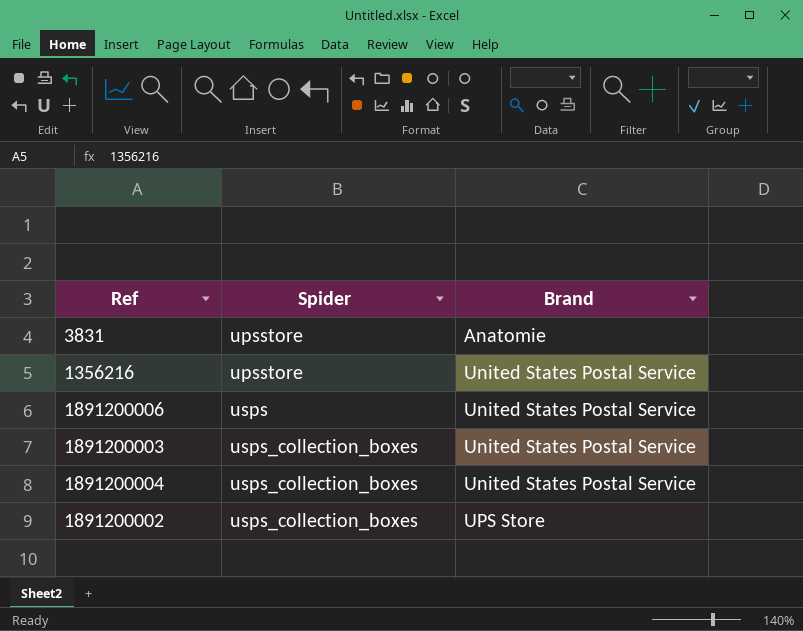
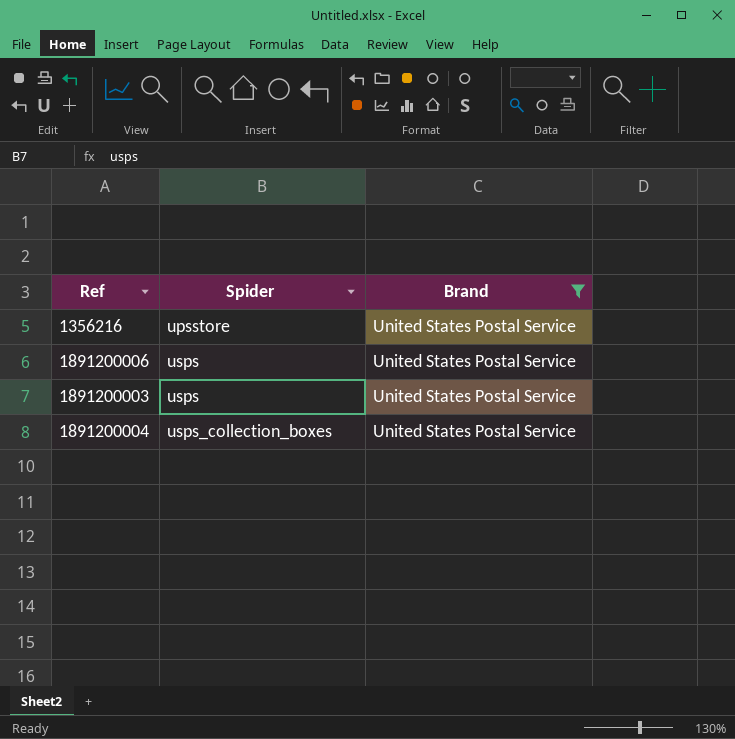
filter: none -> Brand = United States Postal Service
1891200003 | Spider: usps_collection_boxes -> usps

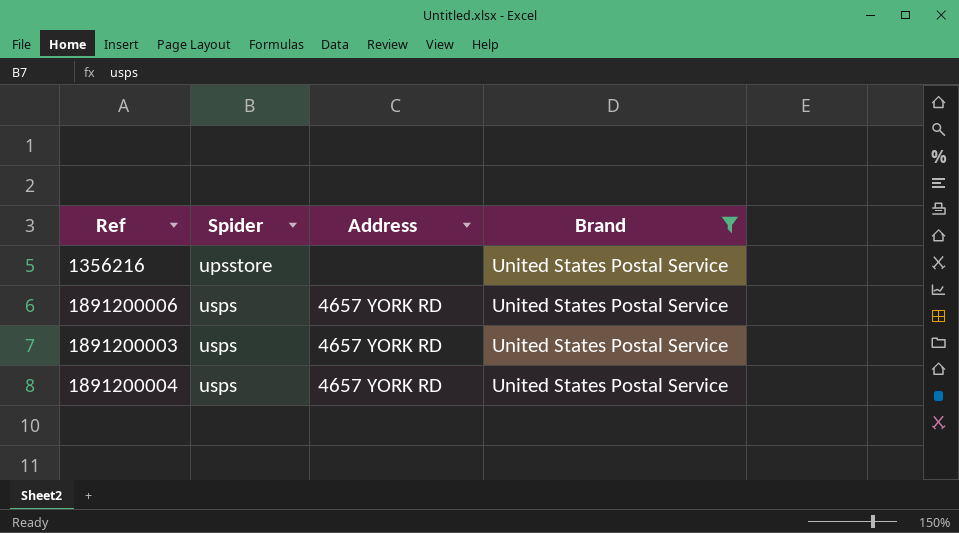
column Address | position: none -> 3
1891200004 | Spider: usps_collection_boxes -> usps

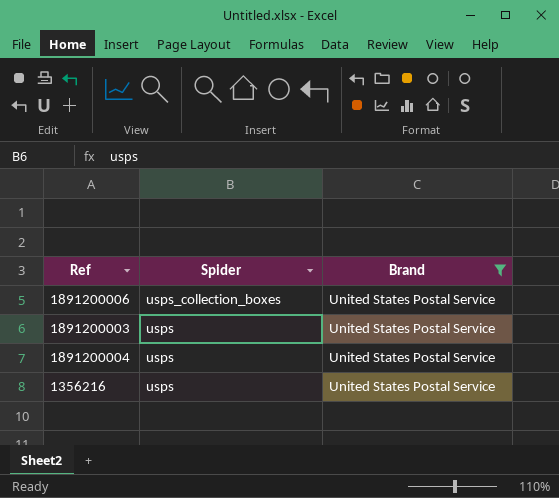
row order: Spider ascending -> Spider descending
column Address | position: 3 -> none
1891200006 | Spider: usps -> usps_collection_boxes
1356216 | Spider: upsstore -> usps

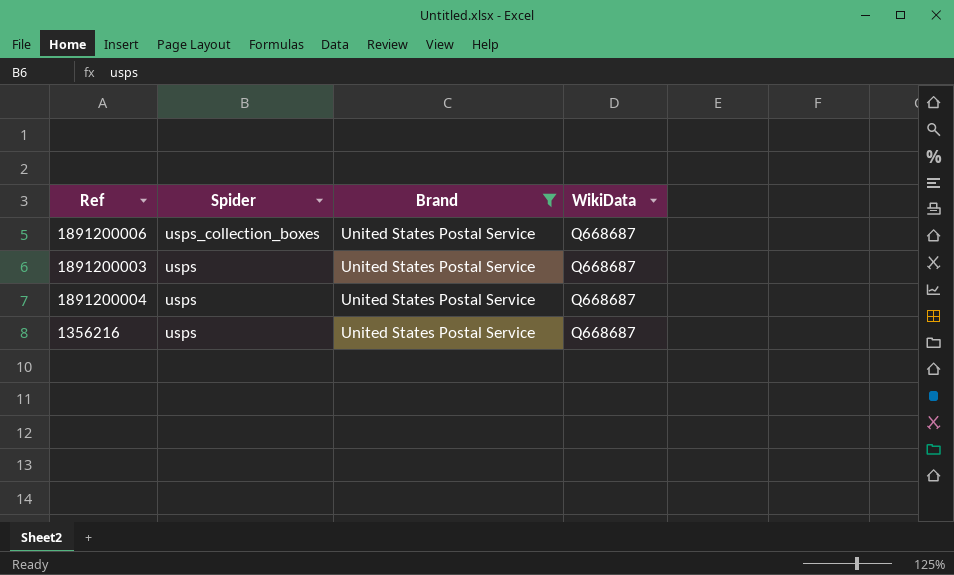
column WikiData | position: none -> 4

